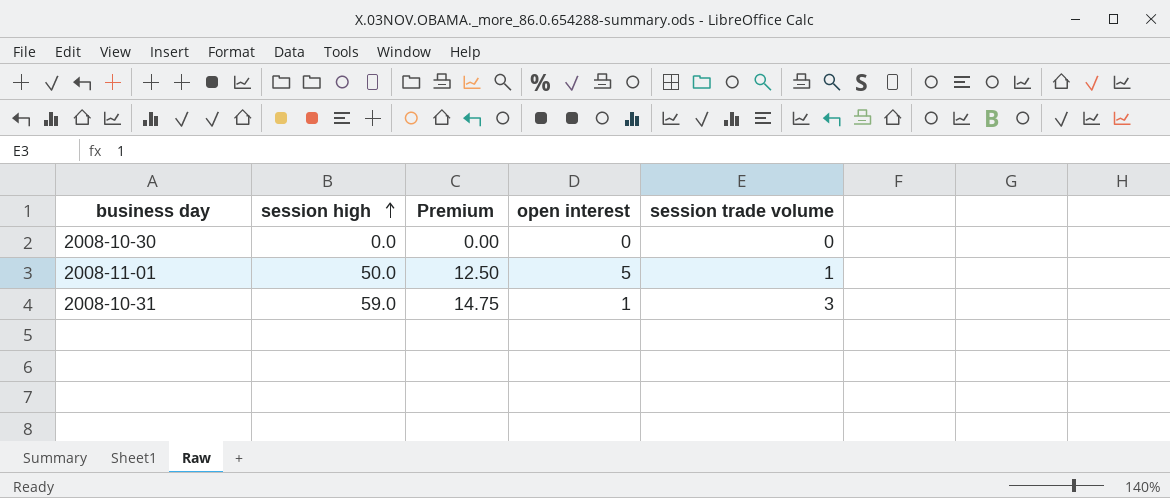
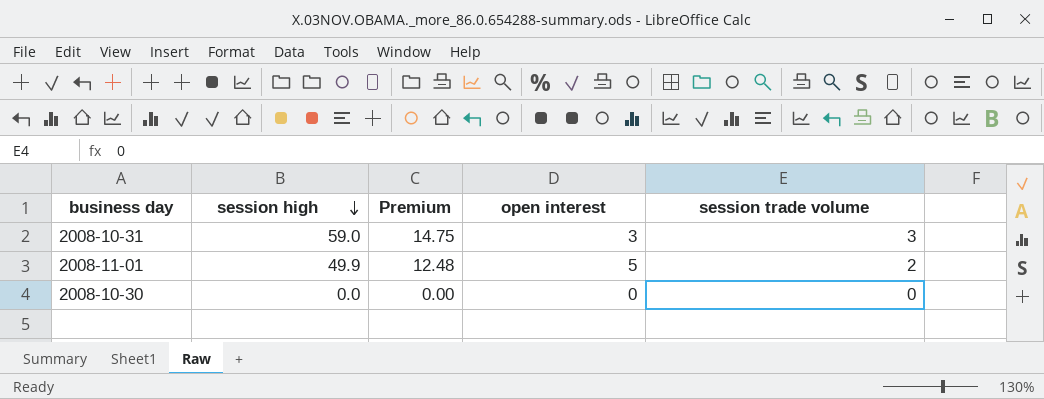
row order: session high ascending -> session high descending
2008-10-31 | open interest: 1 -> 3
2008-11-01 | session high: 50.0 -> 49.9
2008-11-01 | Premium: 12.50 -> 12.48
2008-11-01 | session trade volume: 1 -> 2

